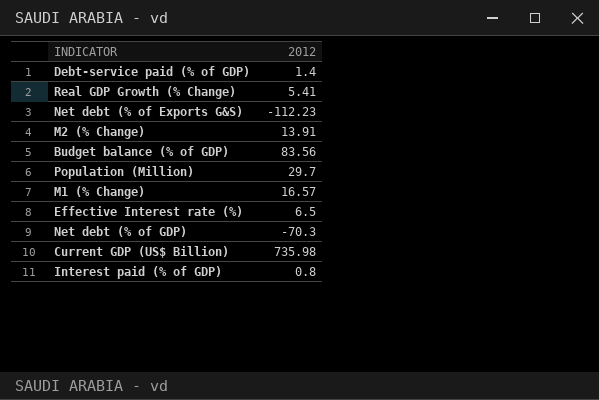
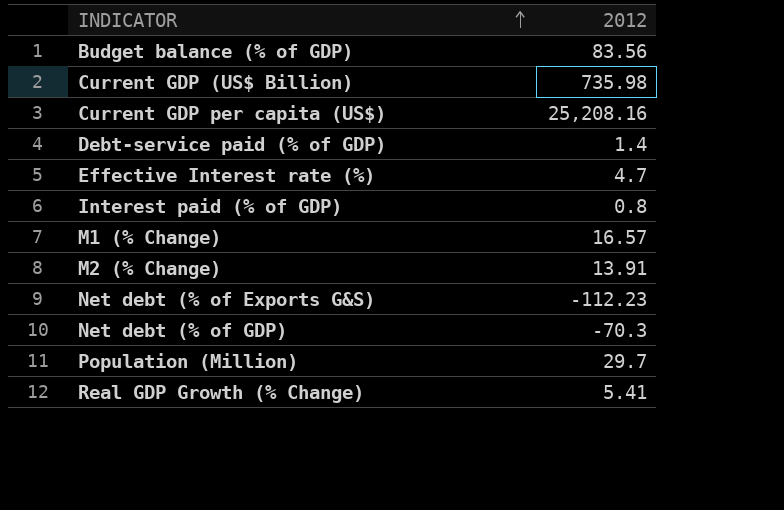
row order: none -> INDICATOR ascending
row Current GDP per capita (US$): none -> 25,208.16
Effective Interest rate (%) | 2012: 6.5 -> 4.7

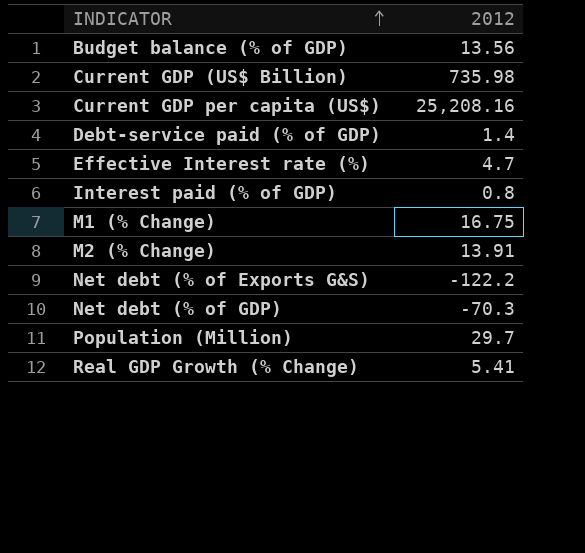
Budget balance (% of GDP) | 2012: 83.56 -> 13.56
M1 (% Change) | 2012: 16.57 -> 16.75
Net debt (% of Exports G&S) | 2012: -112.23 -> -122.2

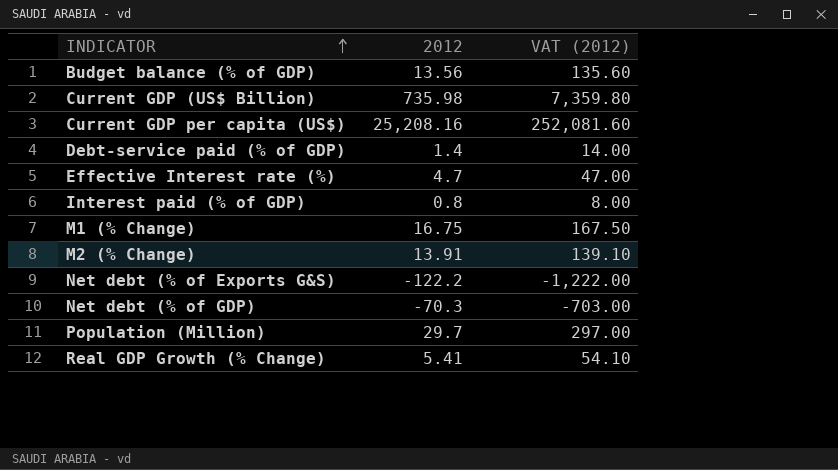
column VAT (2012) | formula: none -> [2012] * 10

